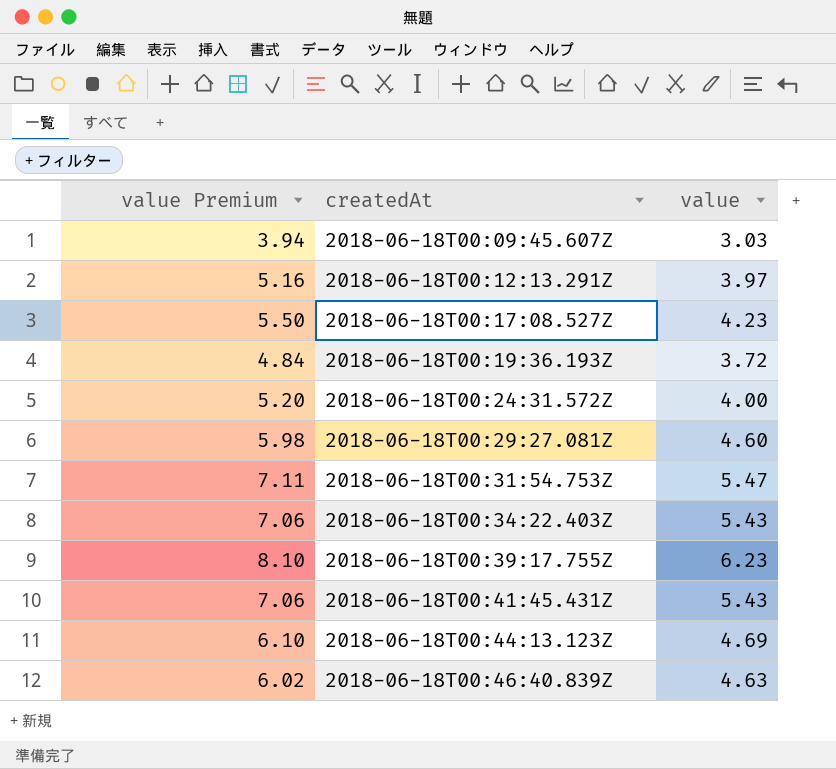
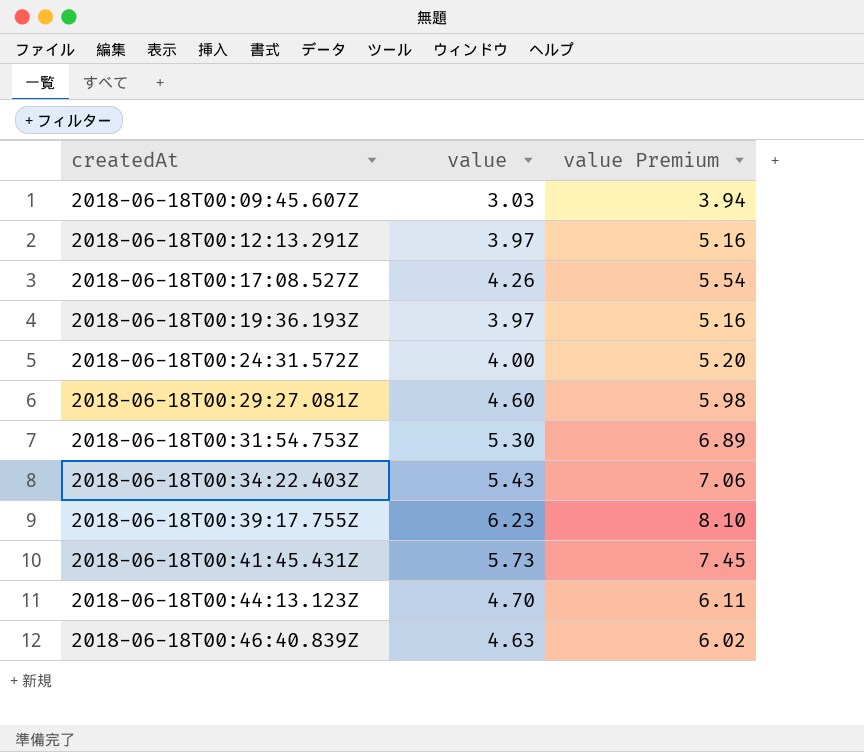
column value Premium | position: 1 -> 3
2018-06-18T00:17:08.527Z | value: 4.23 -> 4.26
2018-06-18T00:17:08.527Z | value Premium: 5.50 -> 5.54
2018-06-18T00:19:36.193Z | value: 3.72 -> 3.97
2018-06-18T00:19:36.193Z | value Premium: 4.84 -> 5.16
2018-06-18T00:31:54.753Z | value: 5.47 -> 5.30
2018-06-18T00:31:54.753Z | value Premium: 7.11 -> 6.89
2018-06-18T00:41:45.431Z | value: 5.43 -> 5.73
2018-06-18T00:41:45.431Z | value Premium: 7.06 -> 7.45
2018-06-18T00:44:13.123Z | value: 4.69 -> 4.70
2018-06-18T00:44:13.123Z | value Premium: 6.10 -> 6.11

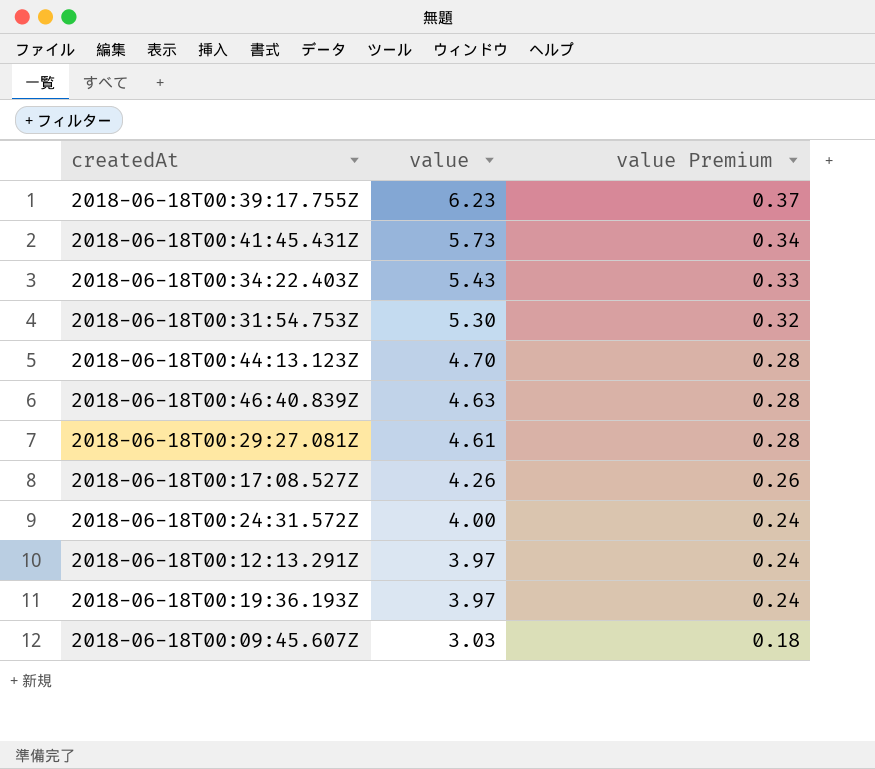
row order: createdAt ascending -> value descending
column value Premium | formula: [value] * 1.3 -> [value] * 0.06
2018-06-18T00:29:27.081Z | value: 4.60 -> 4.61

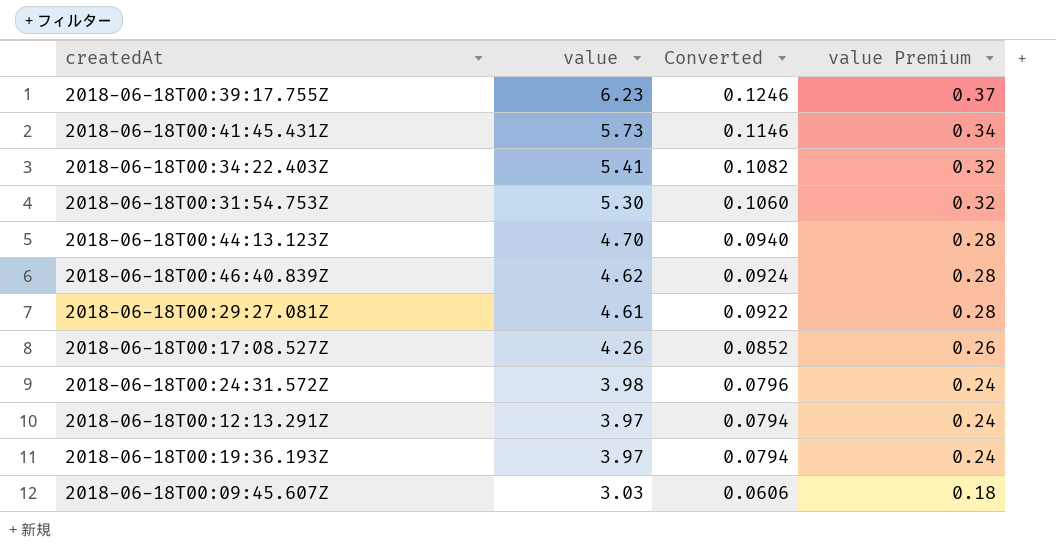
column Converted | formula: none -> [value] * 0.02
2018-06-18T00:34:22.403Z | value: 5.43 -> 5.41
2018-06-18T00:34:22.403Z | value Premium: 0.33 -> 0.32
2018-06-18T00:46:40.839Z | value: 4.63 -> 4.62
2018-06-18T00:24:31.572Z | value: 4.00 -> 3.98

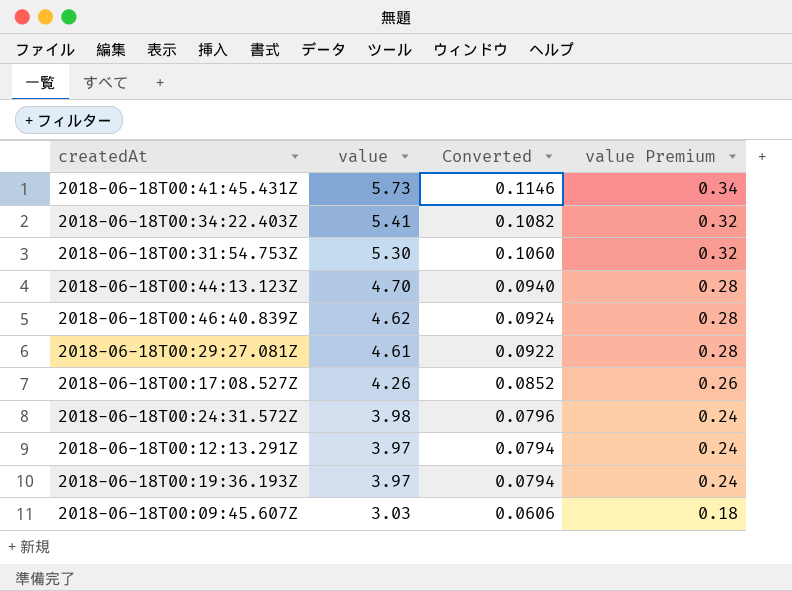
row 2018-06-18T00:39:17.755Z: 6.23 | 0.1246 | 0.37 -> none

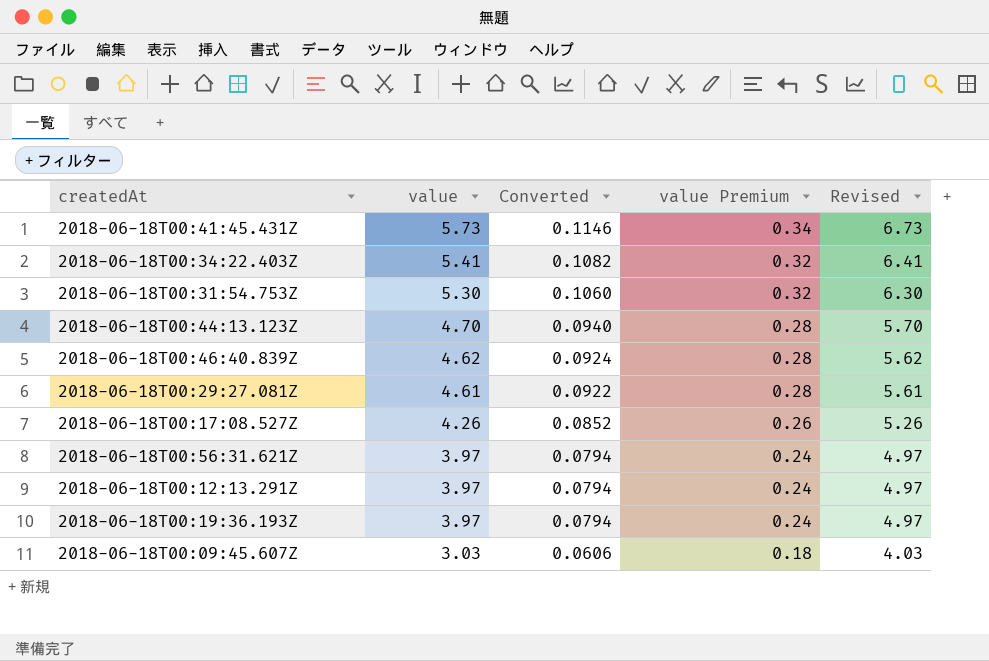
column Revised | formula: none -> [value] + 1
row 2018-06-18T00:24:31.572Z: 3.98 | 0.0796 | 0.24 -> none
row 2018-06-18T00:56:31.621Z: none -> 3.97 | 0.0794 | 0.24 | 4.97

